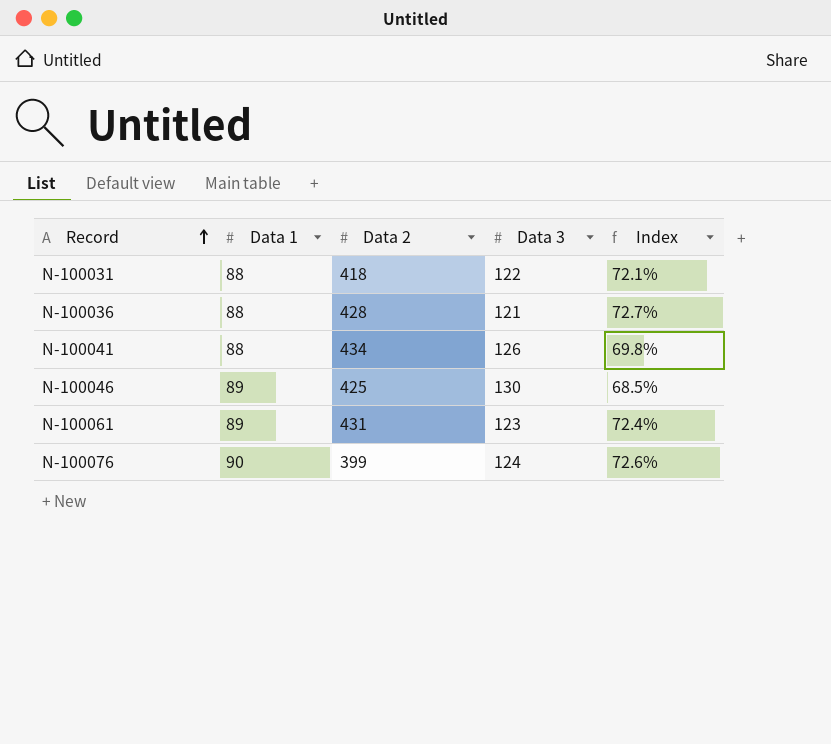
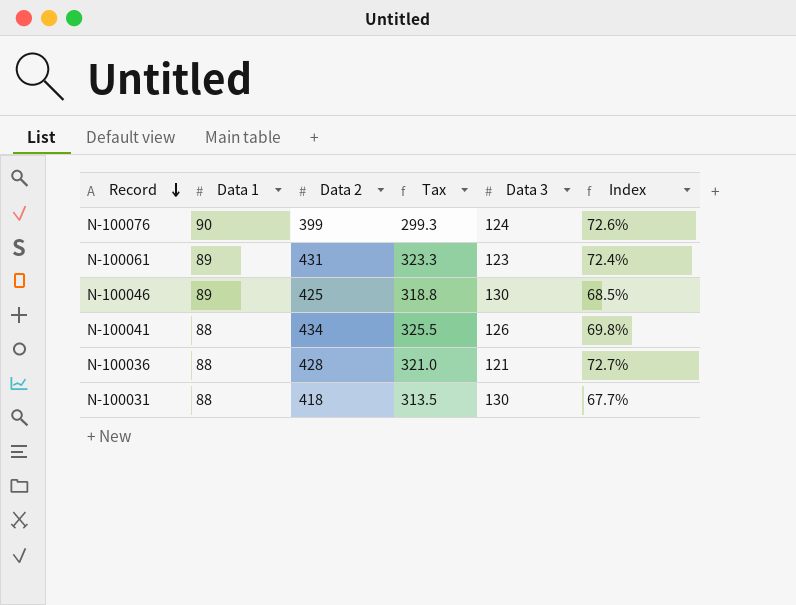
row order: Record ascending -> Record descending
column Tax | formula: none -> [Data 2] * 0.75
N-100031 | Data 3: 122 -> 130
N-100031 | Index: 72.1% -> 67.7%

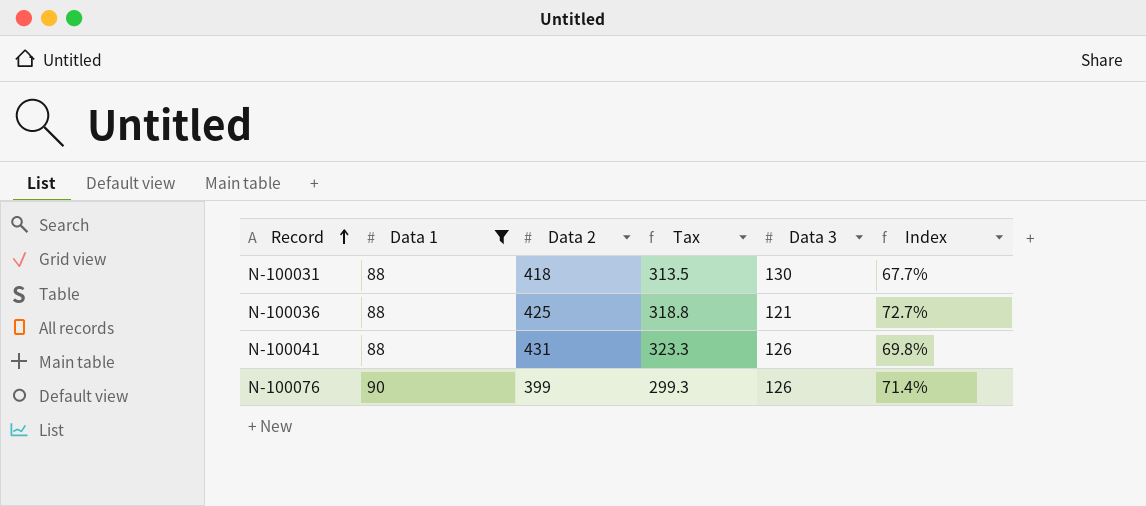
filter: none -> Data 1 != 89
row order: Record descending -> Record ascending
N-100036 | Data 2: 428 -> 425
N-100036 | Tax: 321.0 -> 318.8
N-100041 | Data 2: 434 -> 431
N-100041 | Tax: 325.5 -> 323.3
N-100076 | Data 3: 124 -> 126
N-100076 | Index: 72.6% -> 71.4%

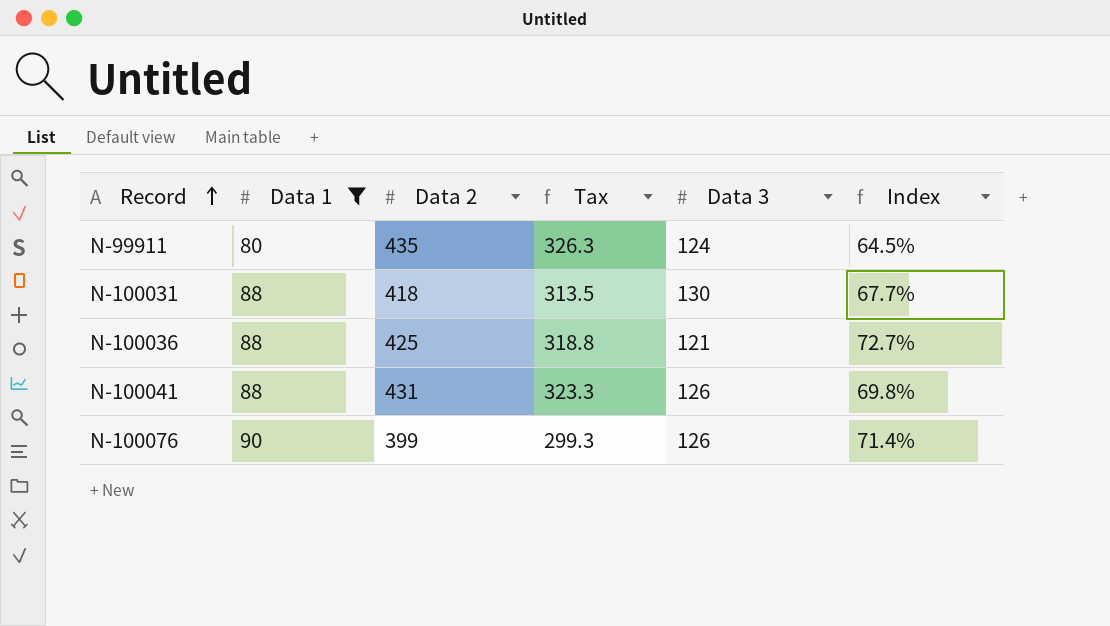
row N-99911: none -> 80 | 435 | 326.3 | 124 | 64.5%

